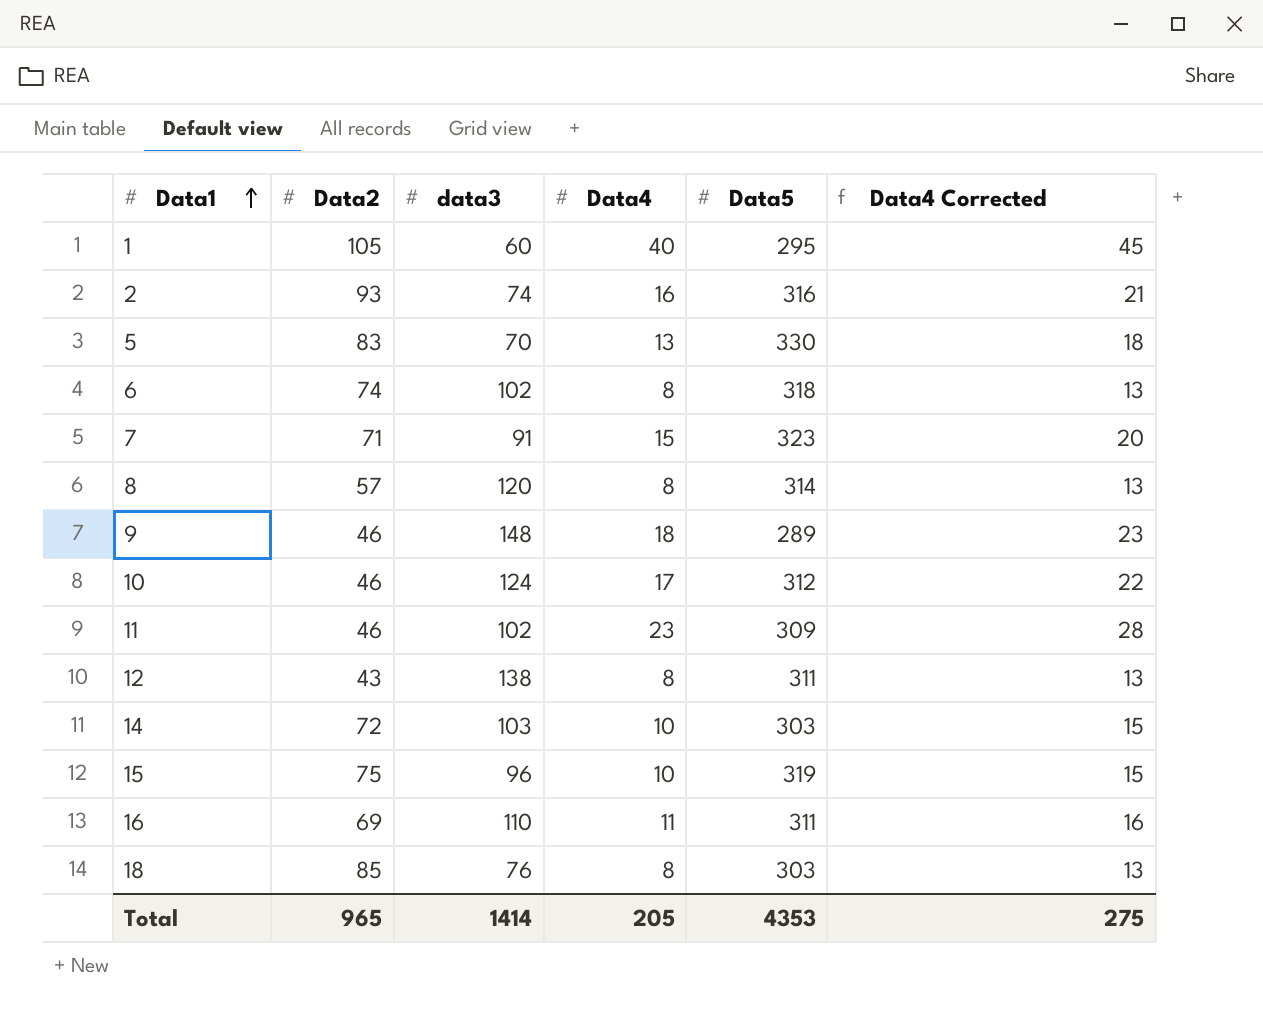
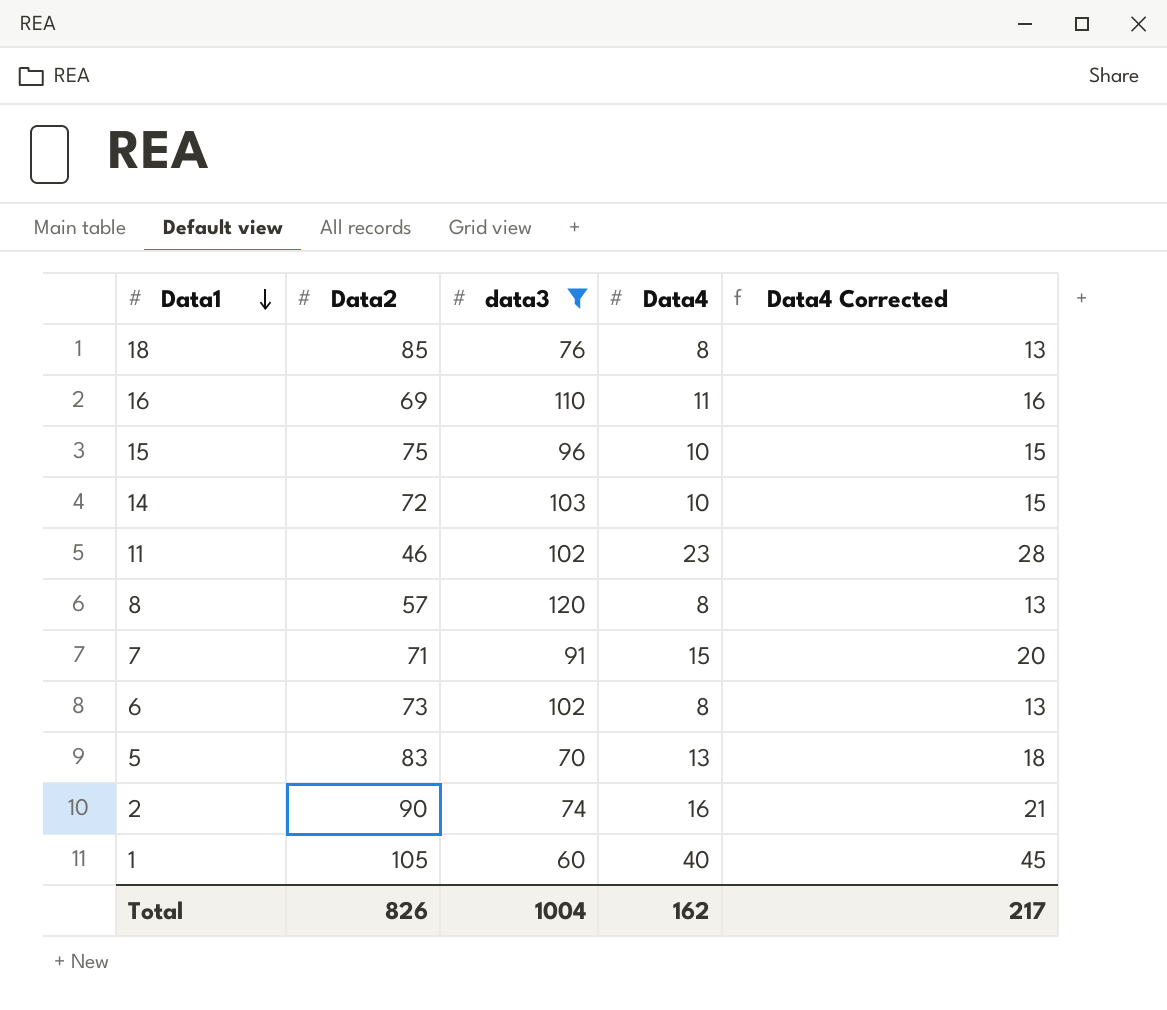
filter: none -> data3 <= 120
row order: Data1 ascending -> Data1 descending
column Data5 | position: 5 -> none
6 | Data2: 74 -> 73
2 | Data2: 93 -> 90
Total | Data2: 965 -> 826
Total | data3: 1414 -> 1004
Total | Data4: 205 -> 162
Total | Data4 Corrected: 275 -> 217

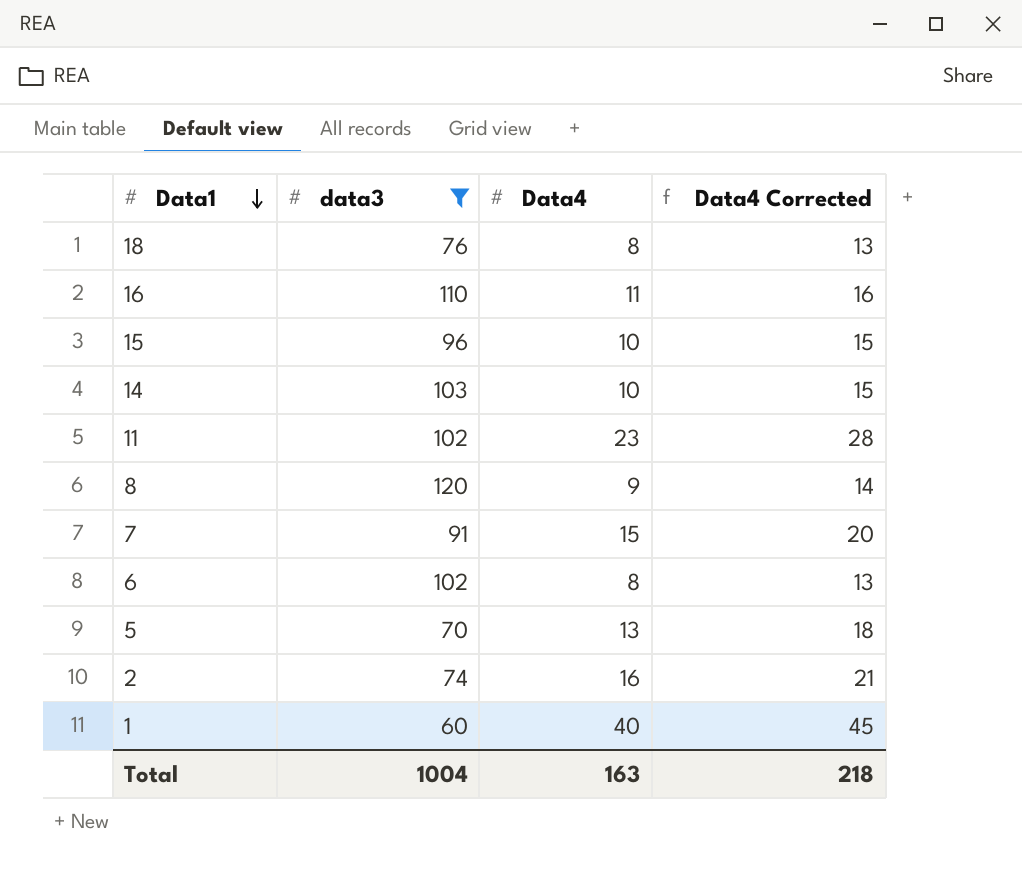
column Data2 | position: 2 -> none
8 | Data4: 8 -> 9
8 | Data4 Corrected: 13 -> 14
Total | Data4: 162 -> 163
Total | Data4 Corrected: 217 -> 218

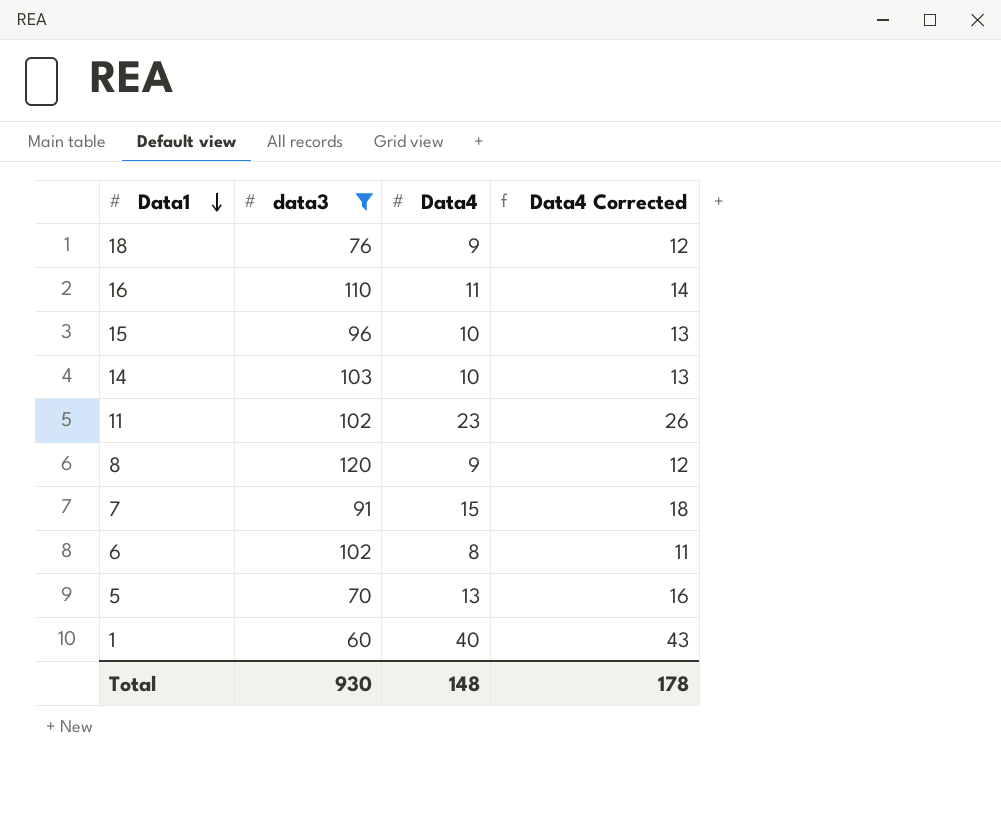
column Data4 Corrected | formula: [Data4] + 5 -> [Data4] + 3
row 2: 74 | 16 | 21 -> none
18 | Data4: 8 -> 9
Total | data3: 1004 -> 930
Total | Data4: 163 -> 148
Total | Data4 Corrected: 218 -> 178

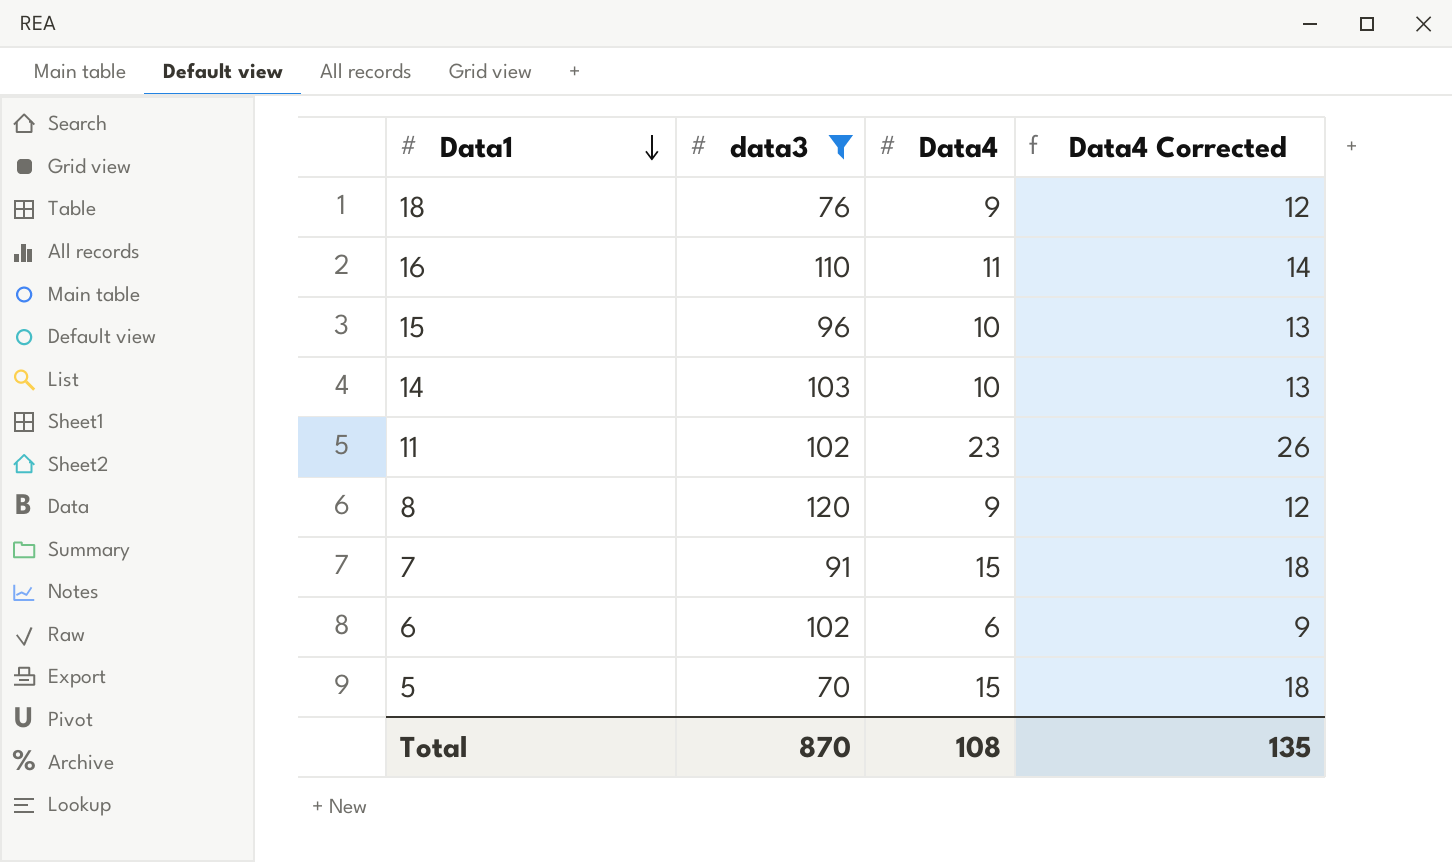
row 1: 60 | 40 | 43 -> none
6 | Data4: 8 -> 6
6 | Data4 Corrected: 11 -> 9
5 | Data4: 13 -> 15
5 | Data4 Corrected: 16 -> 18
Total | data3: 930 -> 870
Total | Data4: 148 -> 108
Total | Data4 Corrected: 178 -> 135

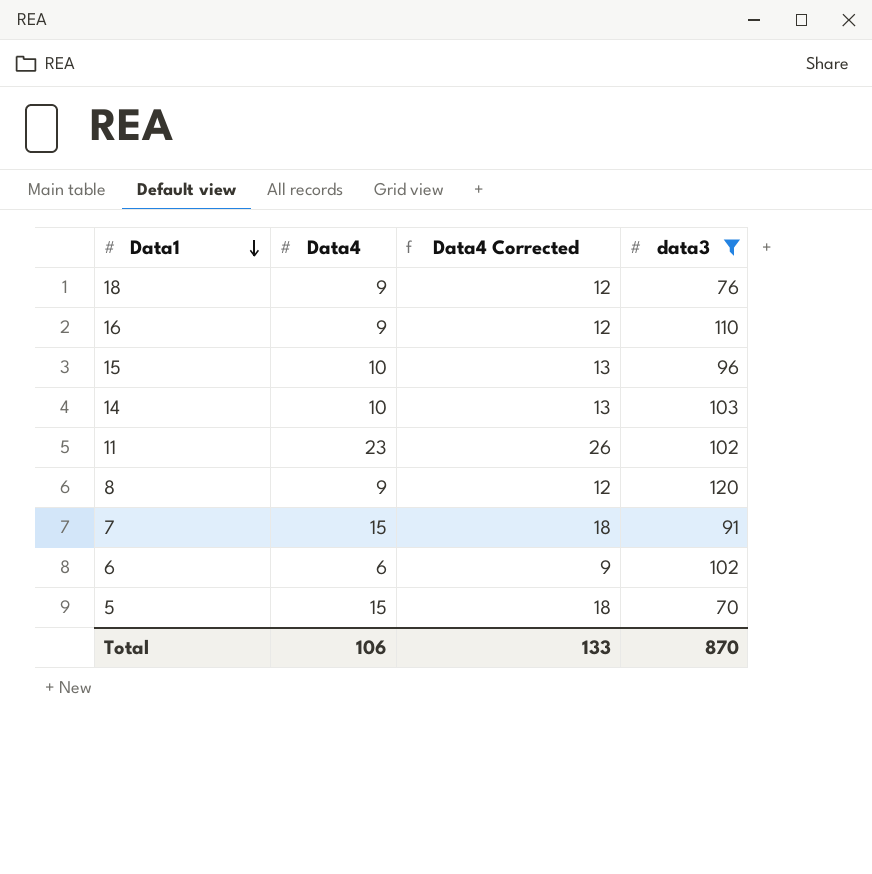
column data3 | position: 2 -> 4
16 | Data4: 11 -> 9
16 | Data4 Corrected: 14 -> 12
Total | Data4: 108 -> 106
Total | Data4 Corrected: 135 -> 133

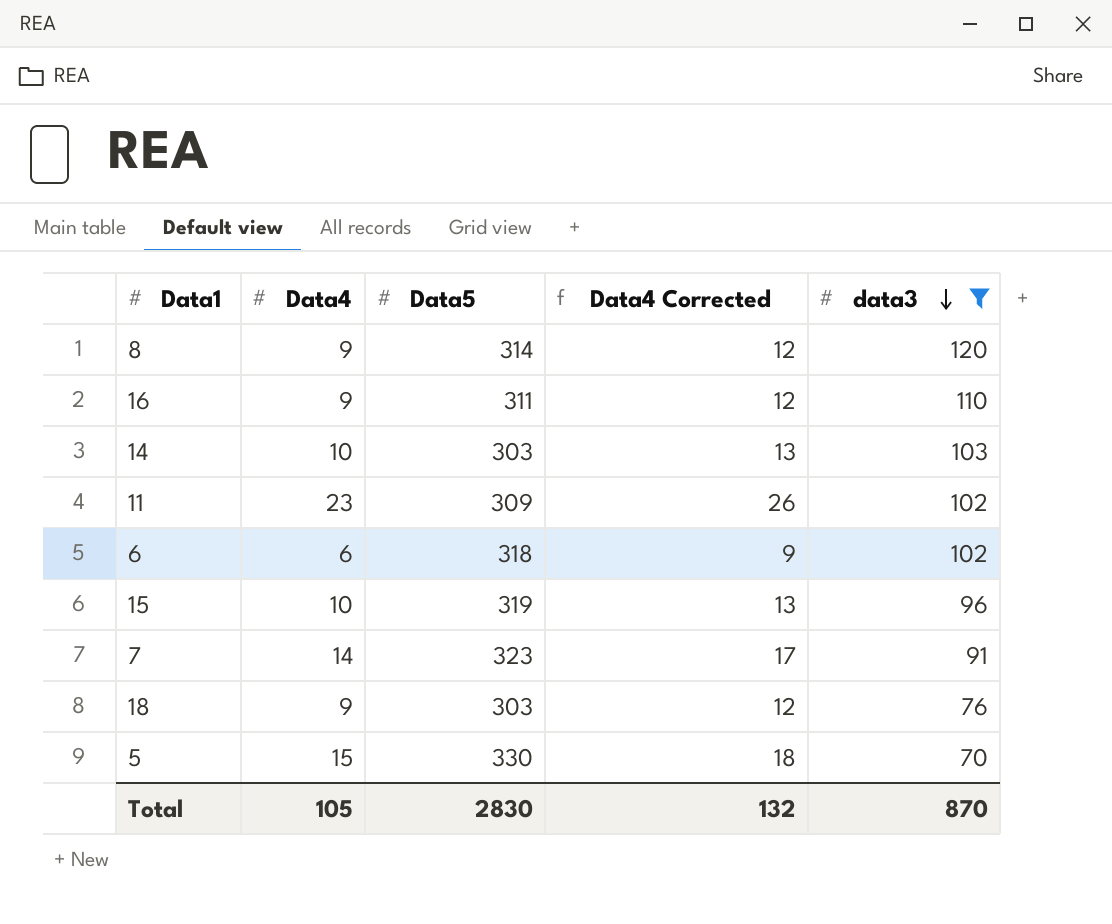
row order: Data1 descending -> data3 descending
column Data5 | position: none -> 3
7 | Data4: 15 -> 14
7 | Data4 Corrected: 18 -> 17
Total | Data4: 106 -> 105
Total | Data4 Corrected: 133 -> 132

